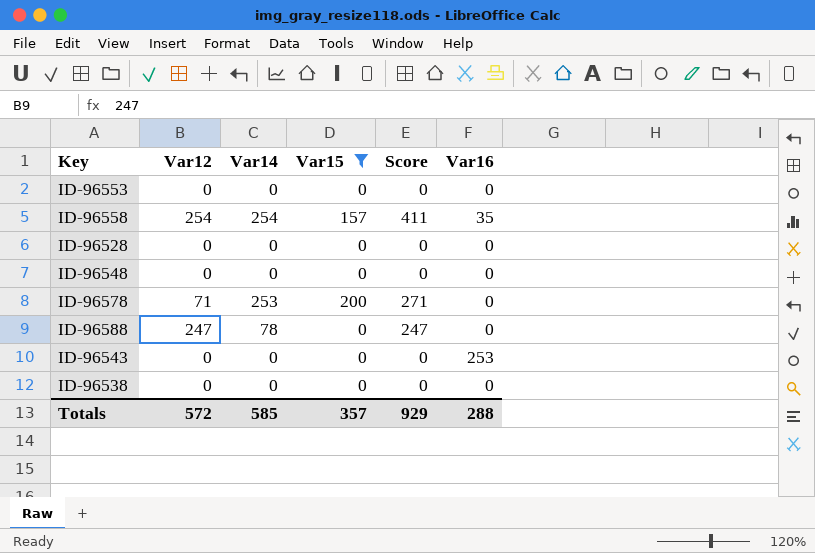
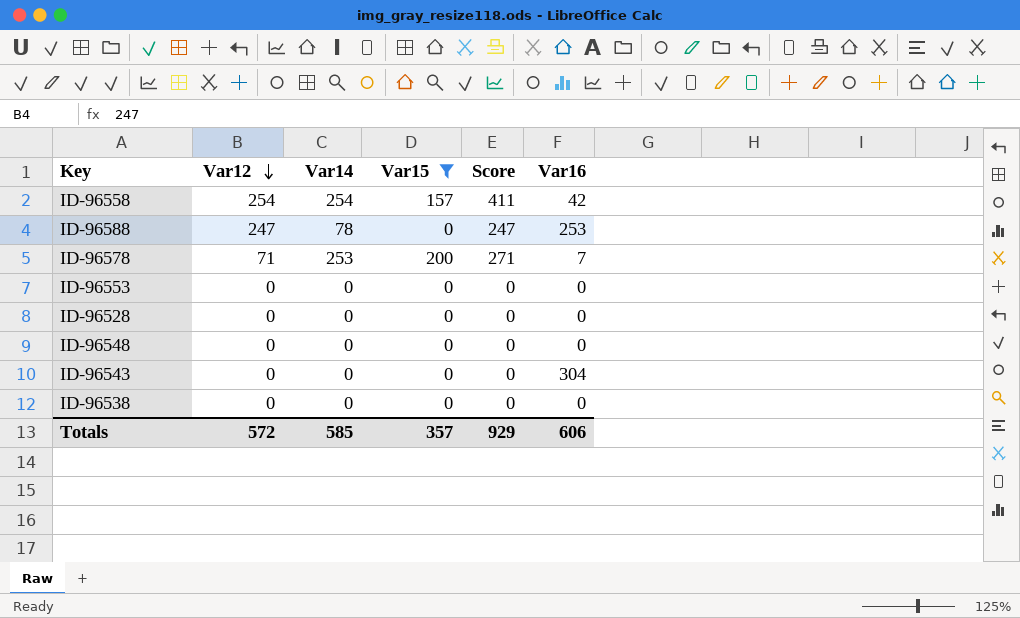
row order: none -> Var12 descending
ID-96558 | Var16: 35 -> 42
ID-96588 | Var16: 0 -> 253
ID-96578 | Var16: 0 -> 7
ID-96543 | Var16: 253 -> 304
Totals | Var16: 288 -> 606

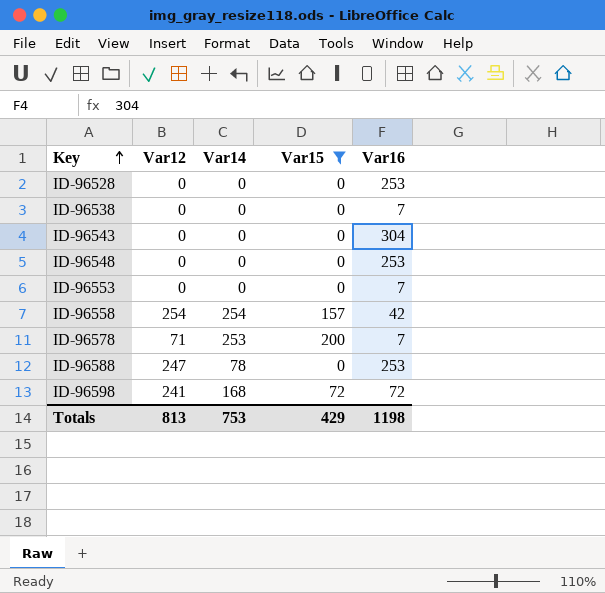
row order: Var12 descending -> Key ascending
column Score | formula: [Var12] + [Var15] -> none
ID-96528 | Var16: 0 -> 253
ID-96538 | Var16: 0 -> 7
ID-96548 | Var16: 0 -> 253
ID-96553 | Var16: 0 -> 7
row ID-96598: none -> 241 | 168 | 72 | 72
Totals | Var12: 572 -> 813
Totals | Var14: 585 -> 753
Totals | Var15: 357 -> 429
Totals | Var16: 606 -> 1198

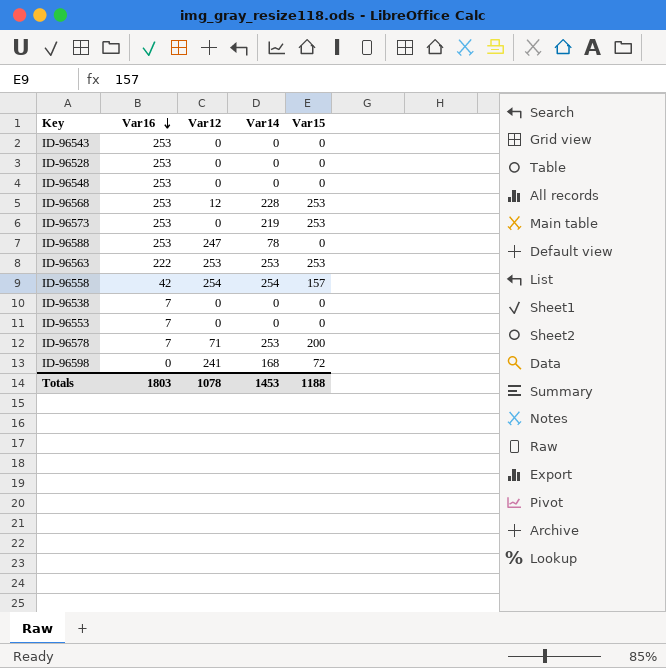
filter: Var15 != 253 -> none
row order: Key ascending -> Var16 descending
column Var16 | position: 5 -> 2
ID-96543 | Var16: 304 -> 253
ID-96598 | Var16: 72 -> 0
Totals | Var16: 1198 -> 1803
Totals | Var12: 813 -> 1078
Totals | Var14: 753 -> 1453
Totals | Var15: 429 -> 1188

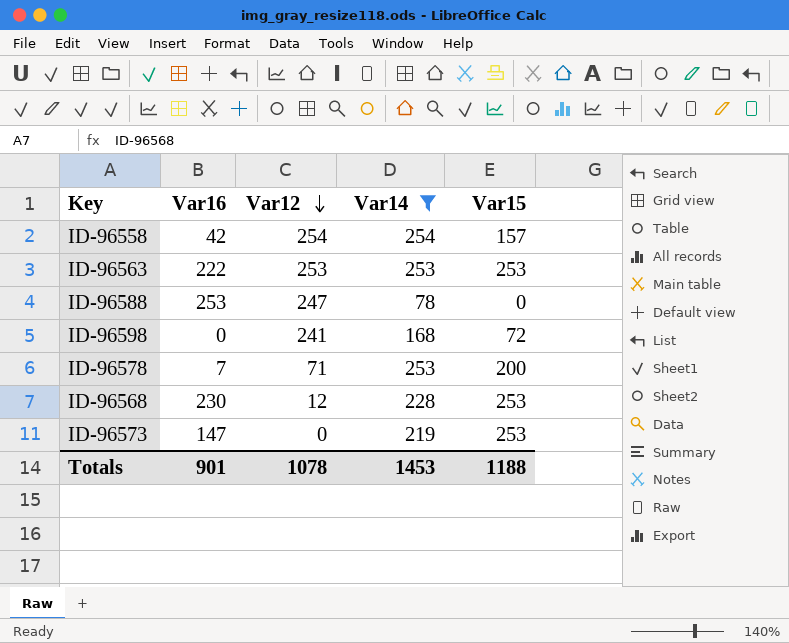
filter: none -> Var14 != 0
row order: Var16 descending -> Var12 descending
ID-96568 | Var16: 253 -> 230
ID-96573 | Var16: 253 -> 147
Totals | Var16: 1803 -> 901

